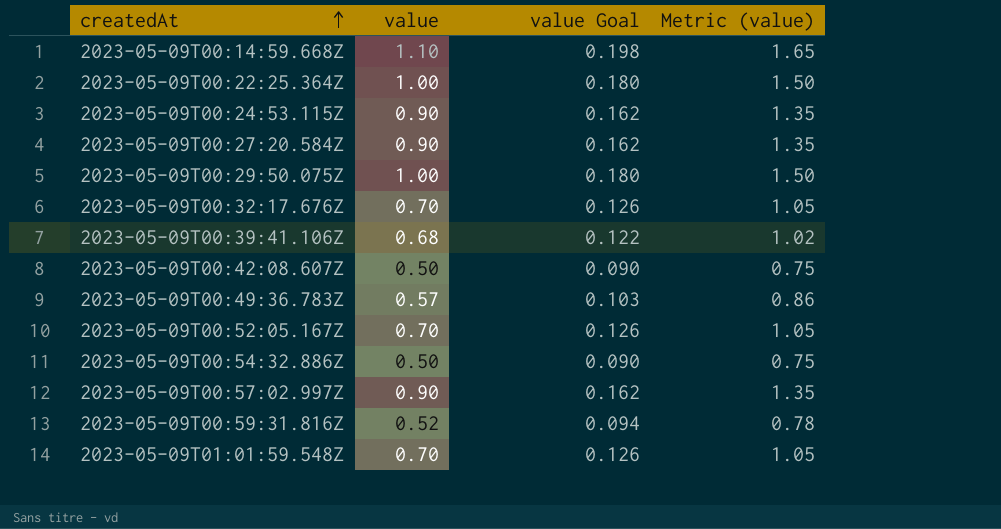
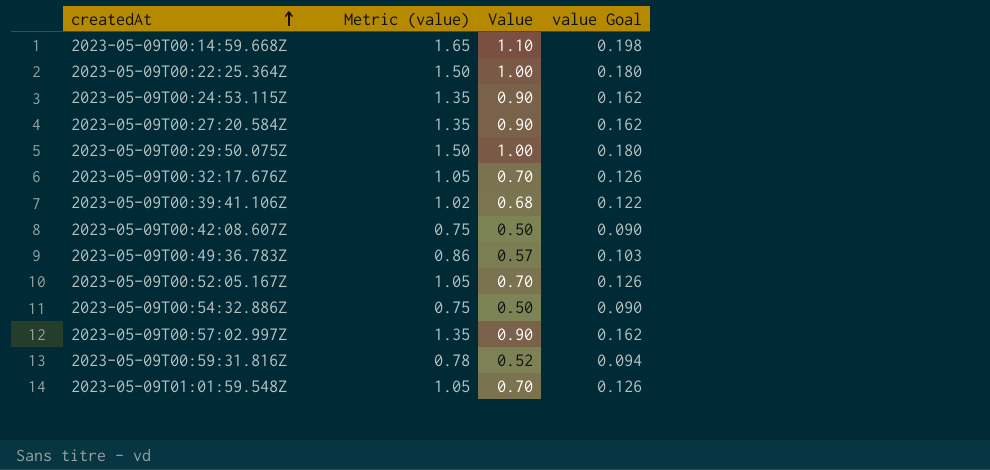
column Metric (value) | position: 4 -> 2
column name: value -> Value

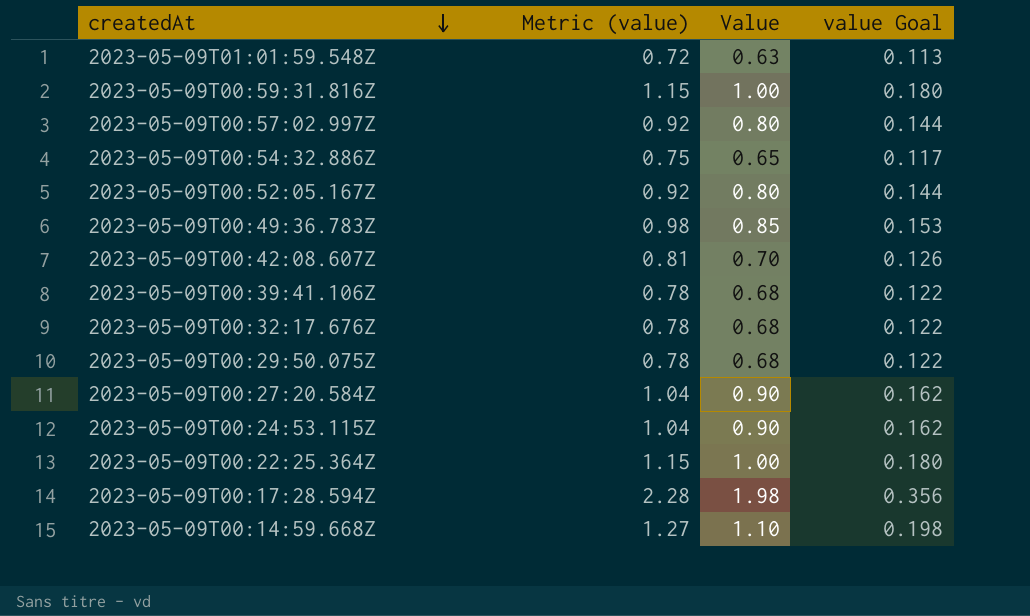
row order: createdAt ascending -> createdAt descending
column Metric (value) | formula: [Value] * 1.5 -> [Value] * 1.15
2023-05-09T01:01:59.548Z | Value: 0.70 -> 0.63
2023-05-09T01:01:59.548Z | value Goal: 0.126 -> 0.113
2023-05-09T00:59:31.816Z | Value: 0.52 -> 1.00
2023-05-09T00:59:31.816Z | value Goal: 0.094 -> 0.180
2023-05-09T00:57:02.997Z | Value: 0.90 -> 0.80
2023-05-09T00:57:02.997Z | value Goal: 0.162 -> 0.144
2023-05-09T00:54:32.886Z | Value: 0.50 -> 0.65
2023-05-09T00:54:32.886Z | value Goal: 0.090 -> 0.117
2023-05-09T00:52:05.167Z | Value: 0.70 -> 0.80
2023-05-09T00:52:05.167Z | value Goal: 0.126 -> 0.144
2023-05-09T00:49:36.783Z | Value: 0.57 -> 0.85
2023-05-09T00:49:36.783Z | value Goal: 0.103 -> 0.153
2023-05-09T00:42:08.607Z | Value: 0.50 -> 0.70
2023-05-09T00:42:08.607Z | value Goal: 0.090 -> 0.126
2023-05-09T00:32:17.676Z | Value: 0.70 -> 0.68
2023-05-09T00:32:17.676Z | value Goal: 0.126 -> 0.122
2023-05-09T00:29:50.075Z | Value: 1.00 -> 0.68
2023-05-09T00:29:50.075Z | value Goal: 0.180 -> 0.122
row 2023-05-09T00:17:28.594Z: none -> 2.28 | 1.98 | 0.356

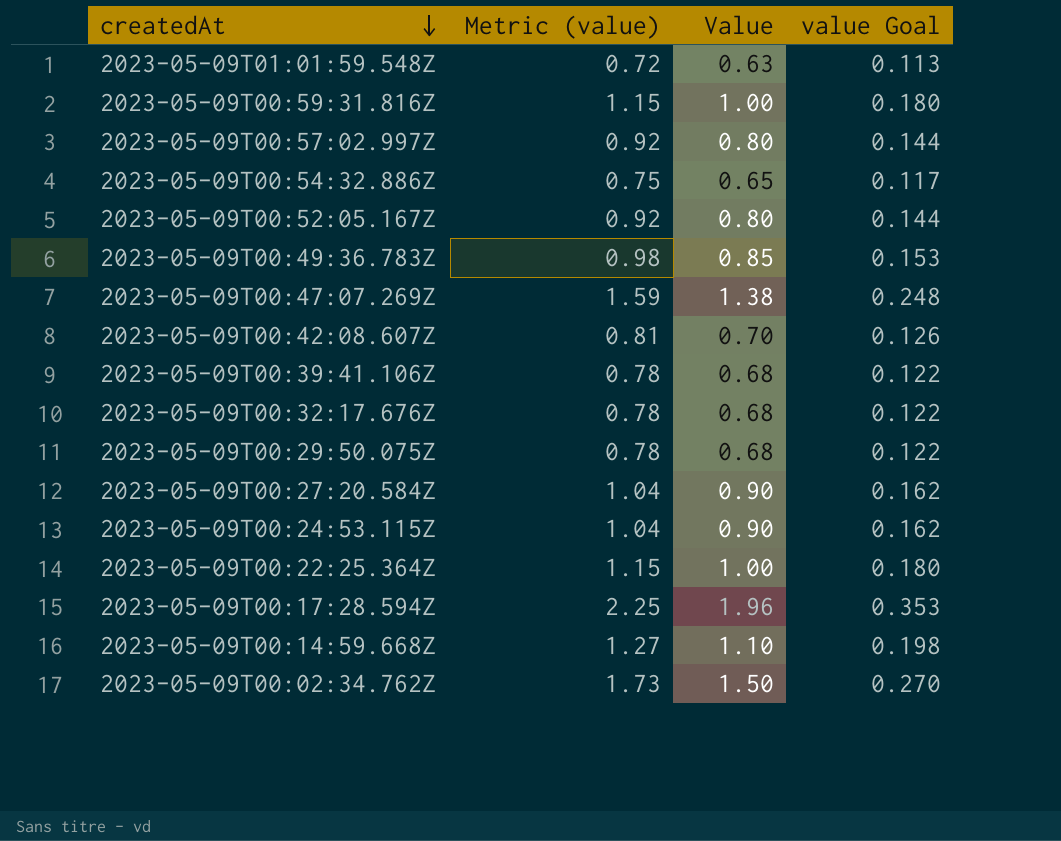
row 2023-05-09T00:47:07.269Z: none -> 1.59 | 1.38 | 0.248
2023-05-09T00:17:28.594Z | Metric (value): 2.28 -> 2.25
2023-05-09T00:17:28.594Z | Value: 1.98 -> 1.96
2023-05-09T00:17:28.594Z | value Goal: 0.356 -> 0.353
row 2023-05-09T00:02:34.762Z: none -> 1.73 | 1.50 | 0.270

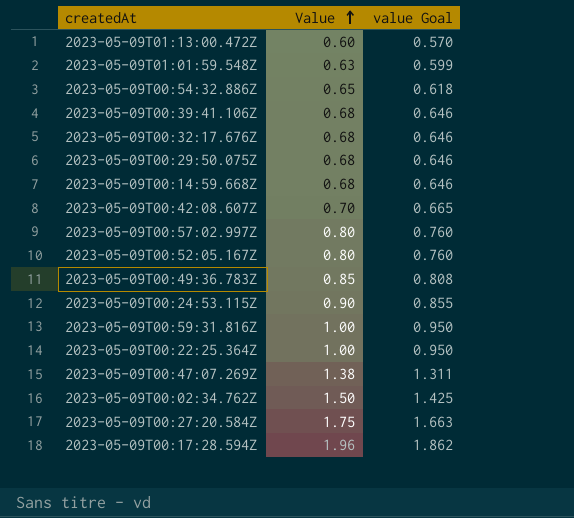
row order: createdAt descending -> Value ascending
column Metric (value) | formula: [Value] * 1.15 -> none
column value Goal | formula: [Value] * 0.18 -> [Value] * 0.95
row 2023-05-09T01:13:00.472Z: none -> 0.60 | 0.570
2023-05-09T00:14:59.668Z | Value: 1.10 -> 0.68
2023-05-09T00:27:20.584Z | Value: 0.90 -> 1.75

